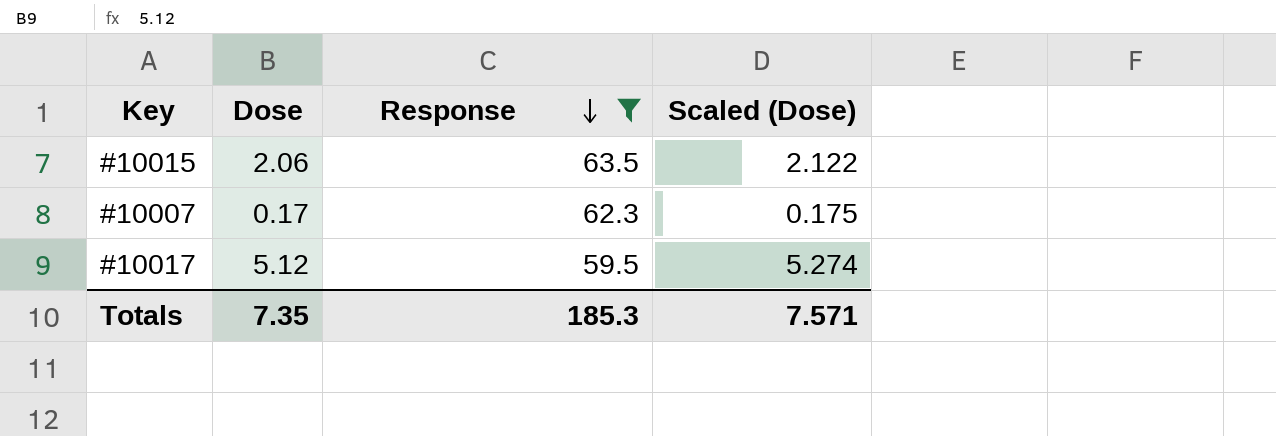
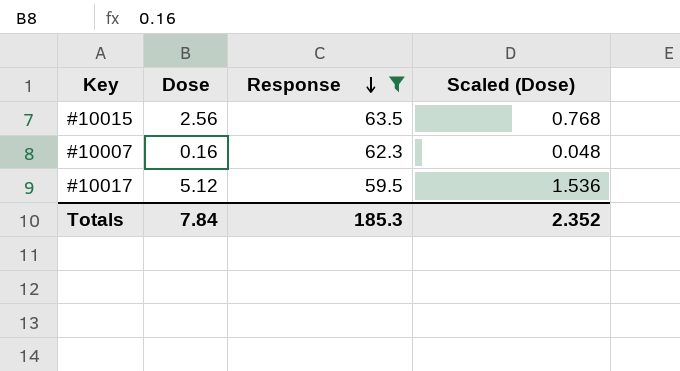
column Scaled (Dose) | formula: [Dose] * 1.03 -> [Dose] * 0.3
#10015 | Dose: 2.06 -> 2.56
#10007 | Dose: 0.17 -> 0.16
Totals | Dose: 7.35 -> 7.84
Totals | Scaled (Dose): 7.571 -> 2.352

